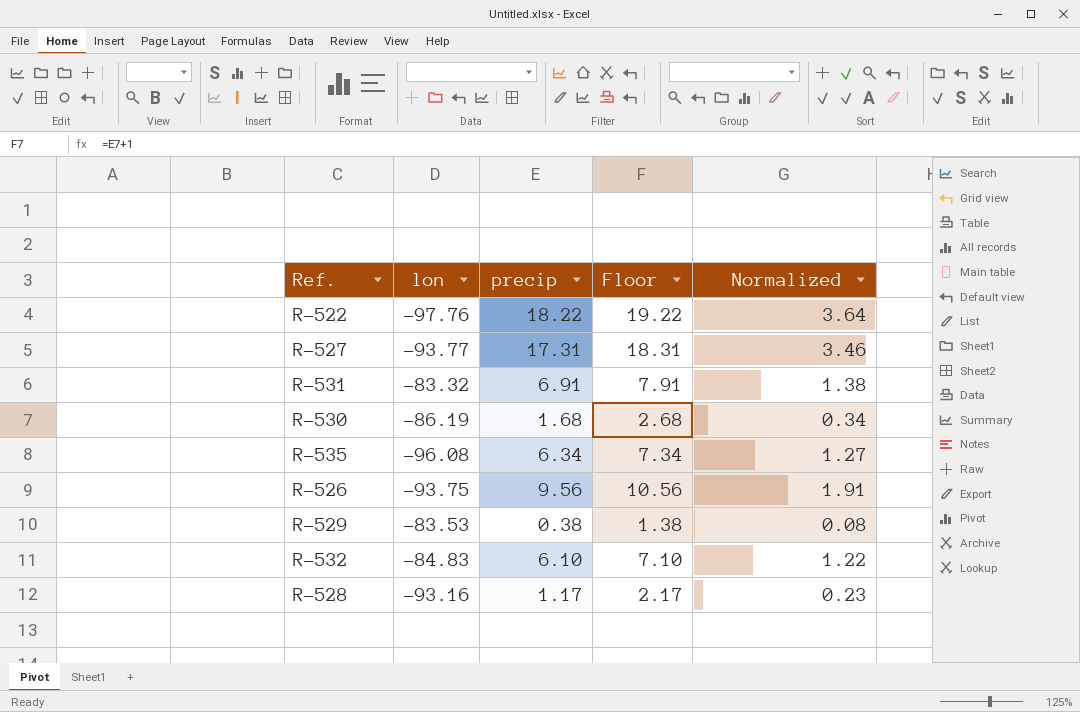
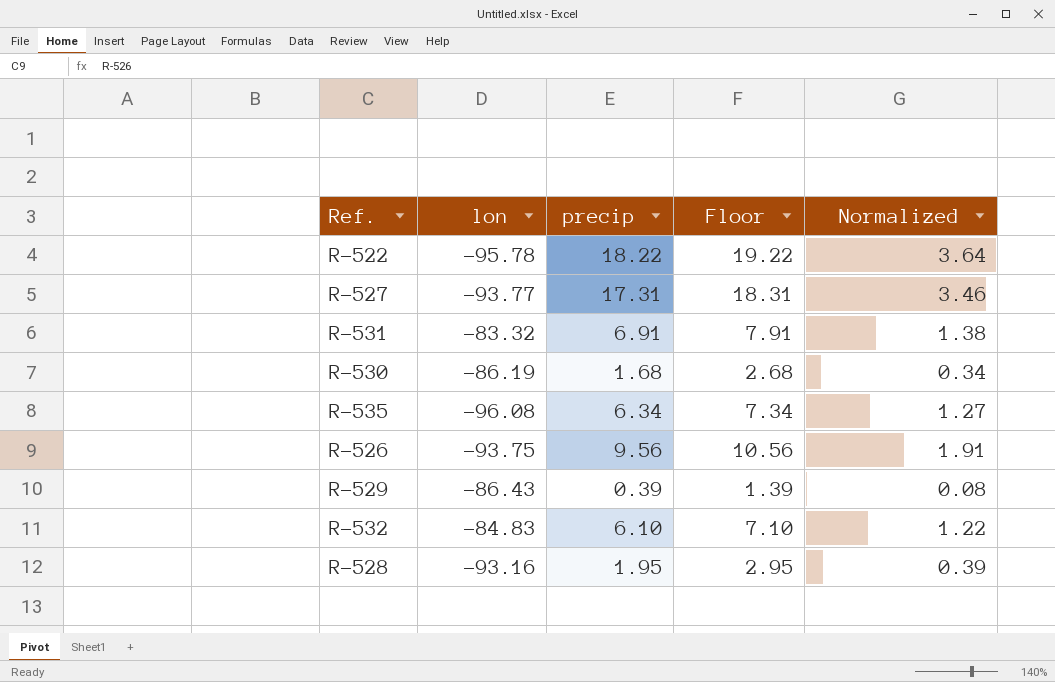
R-522 | lon: -97.76 -> -95.78
R-529 | lon: -83.53 -> -86.43
R-529 | precip: 0.38 -> 0.39
R-529 | Floor: 1.38 -> 1.39
R-528 | precip: 1.17 -> 1.95
R-528 | Floor: 2.17 -> 2.95
R-528 | Normalized: 0.23 -> 0.39

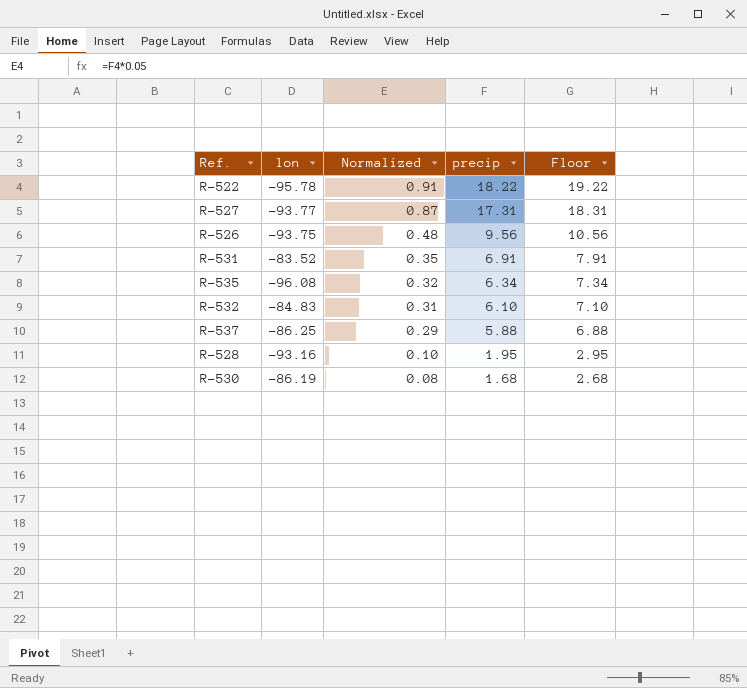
row order: none -> Normalized descending
column Normalized | formula: [precip] * 0.2 -> [precip] * 0.05
column Normalized | position: 5 -> 3
row R-529: -86.43 | 0.39 | 1.39 | 0.08 -> none
R-531 | lon: -83.32 -> -83.52
row R-537: none -> -86.25 | 0.29 | 5.88 | 6.88

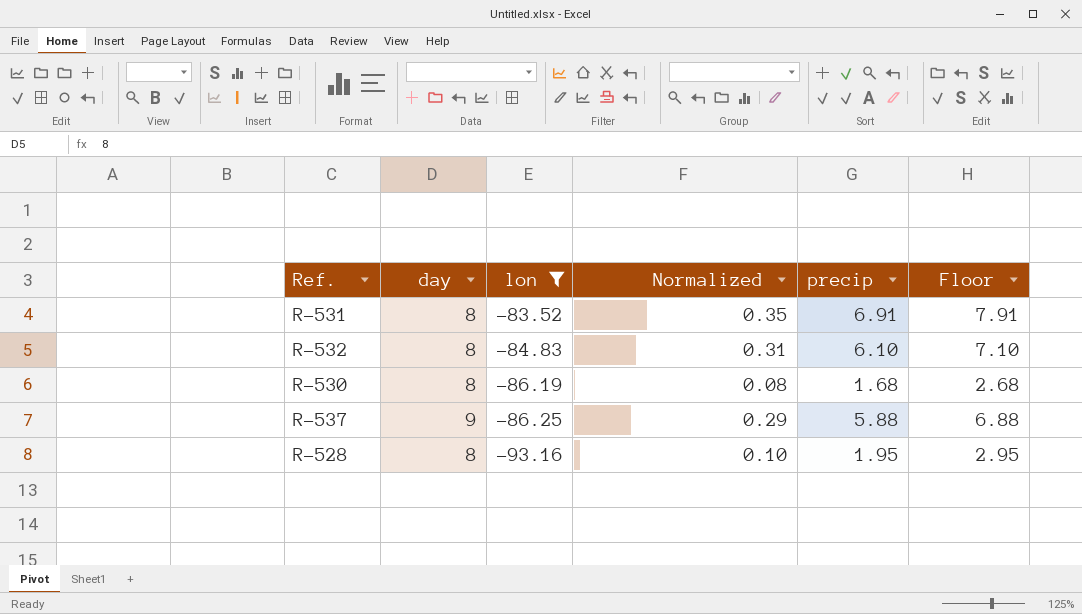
filter: none -> lon >= -93.16
row order: Normalized descending -> lon descending
column day | position: none -> 2

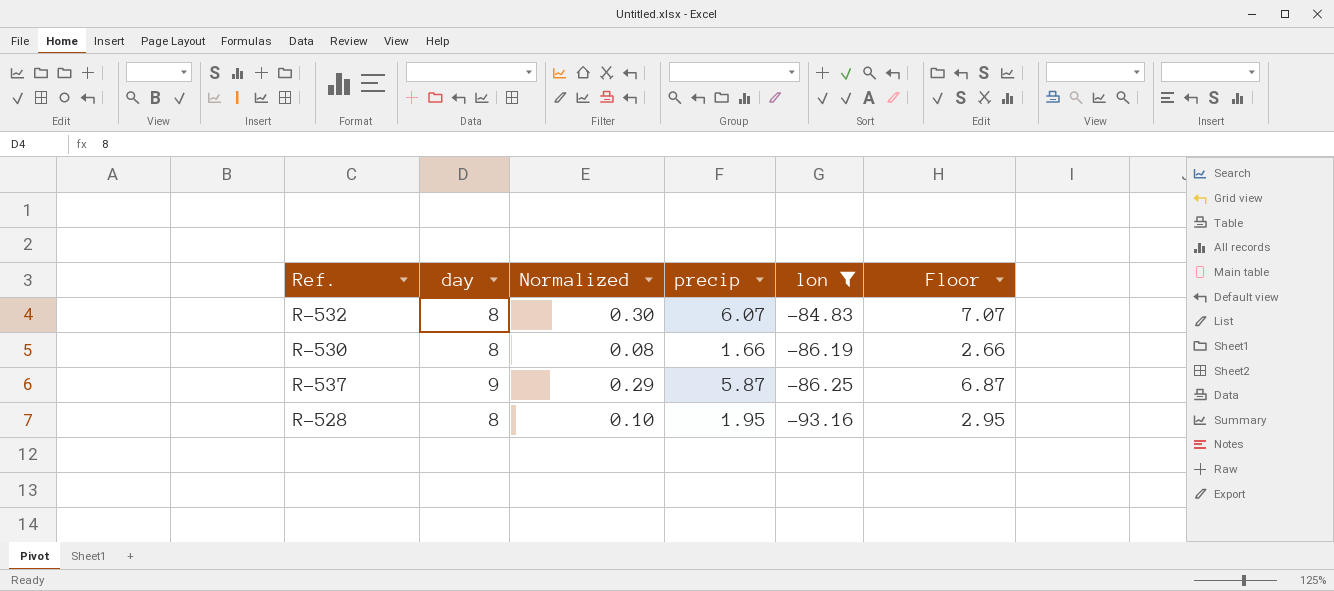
column lon | position: 3 -> 5
row R-531: 8 | -83.52 | 0.35 | 6.91 | 7.91 -> none
R-532 | Normalized: 0.31 -> 0.30
R-532 | precip: 6.10 -> 6.07
R-532 | Floor: 7.10 -> 7.07
R-530 | precip: 1.68 -> 1.66
R-530 | Floor: 2.68 -> 2.66
R-537 | precip: 5.88 -> 5.87
R-537 | Floor: 6.88 -> 6.87

